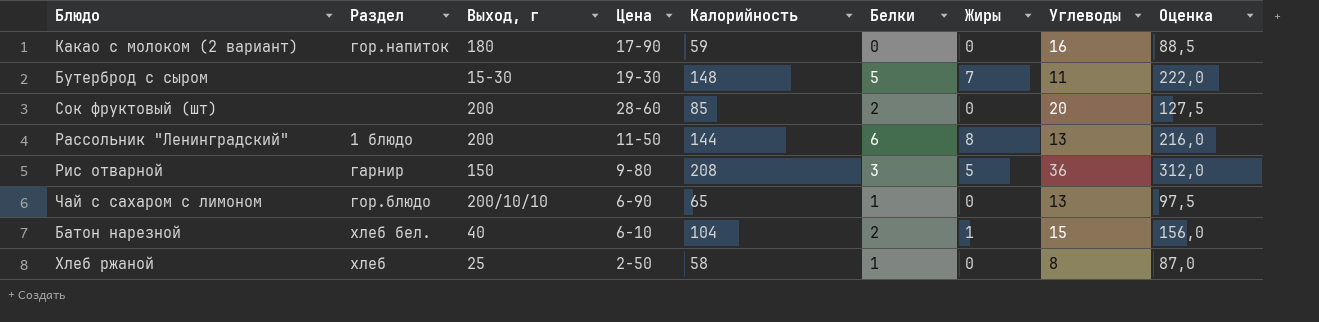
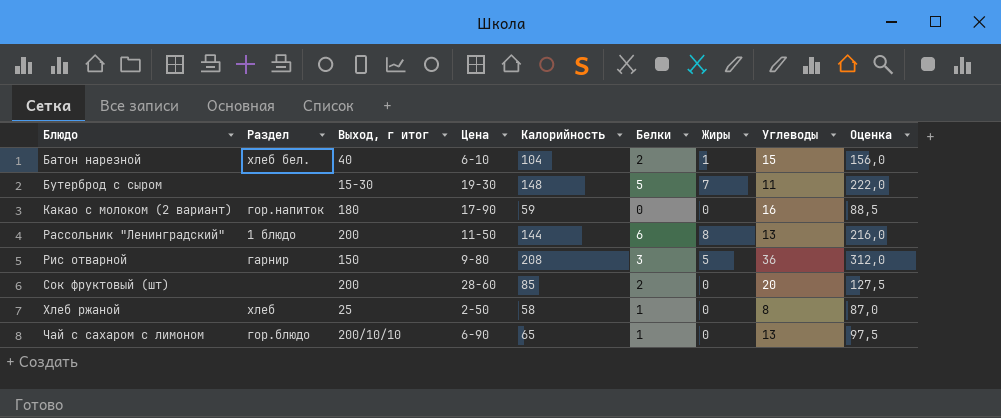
row order: none -> Блюдо ascending
column name: Выход, г -> Выход, г итог

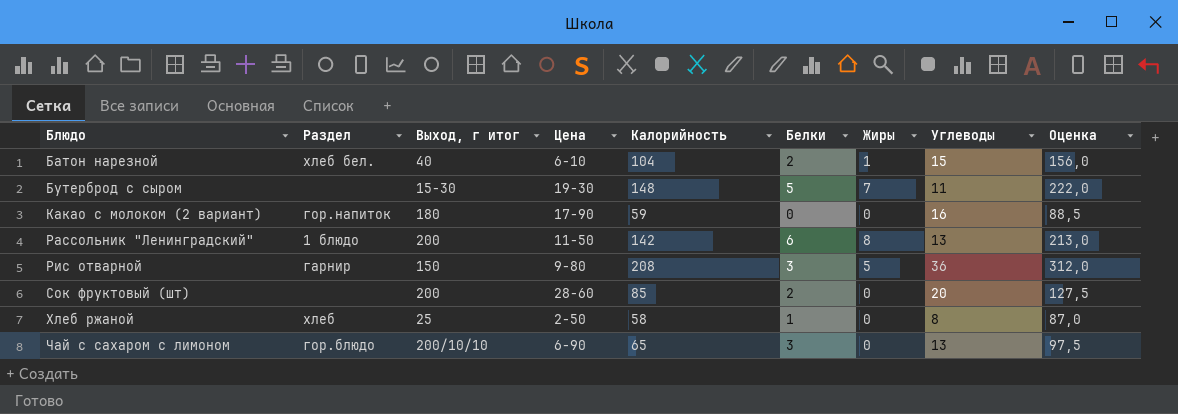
Рассольник "Ленинградский" | Калорийность: 144 -> 142
Рассольник "Ленинградский" | Оценка: 216,0 -> 213,0
Чай с сахаром с лимоном | Белки: 1 -> 3

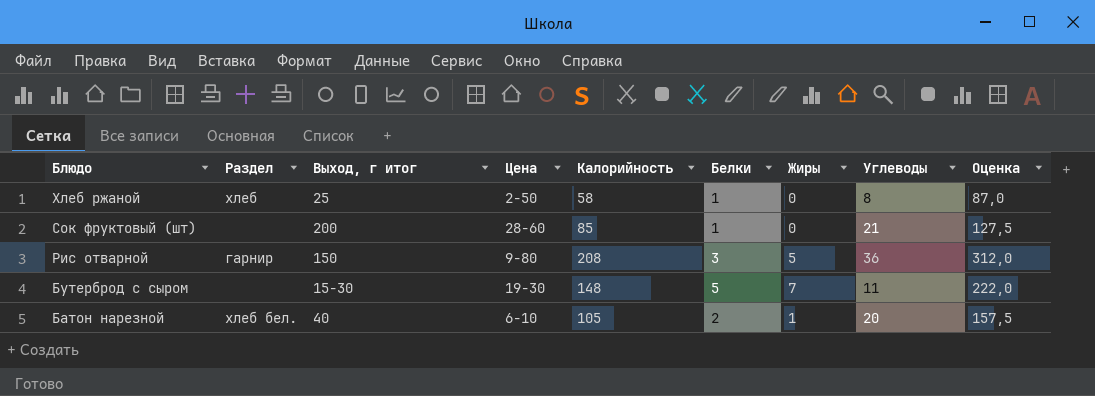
row order: Блюдо ascending -> Блюдо descending
row Какао с молоком (2 вариант): гор.напиток | 180 | 17-90 | 59 | 0 | 0 | 16 | 88,5 -> none
row Рассольник "Ленинградский": 1 блюдо | 200 | 11-50 | 142 | 6 | 8 | 13 | 213,0 -> none
row Чай с сахаром с лимоном: гор.блюдо | 200/10/10 | 6-90 | 65 | 3 | 0 | 13 | 97,5 -> none
Сок фруктовый (шт) | Белки: 2 -> 1
Сок фруктовый (шт) | Углеводы: 20 -> 21
Батон нарезной | Калорийность: 104 -> 105
Батон нарезной | Углеводы: 15 -> 20
Батон нарезной | Оценка: 156,0 -> 157,5

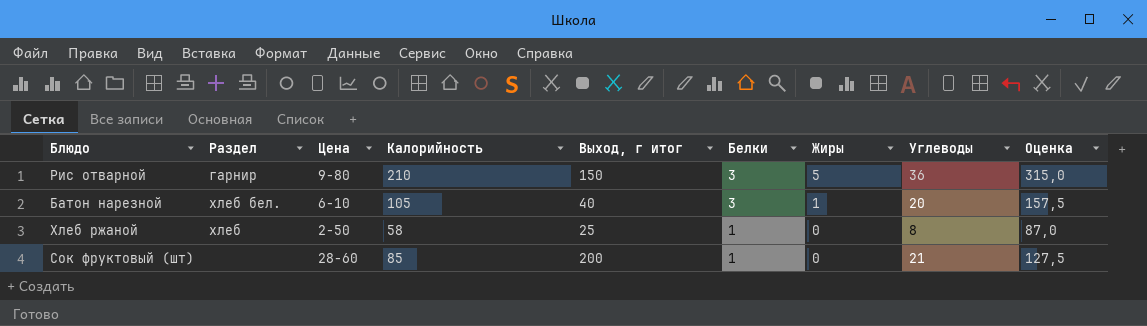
row order: Блюдо descending -> Белки descending
column Выход, г итог | position: 3 -> 5
row Бутерброд с сыром: none | 15-30 | 19-30 | 148 | 5 | 7 | 11 | 222,0 -> none
Рис отварной | Калорийность: 208 -> 210
Рис отварной | Оценка: 312,0 -> 315,0
Батон нарезной | Белки: 2 -> 3

